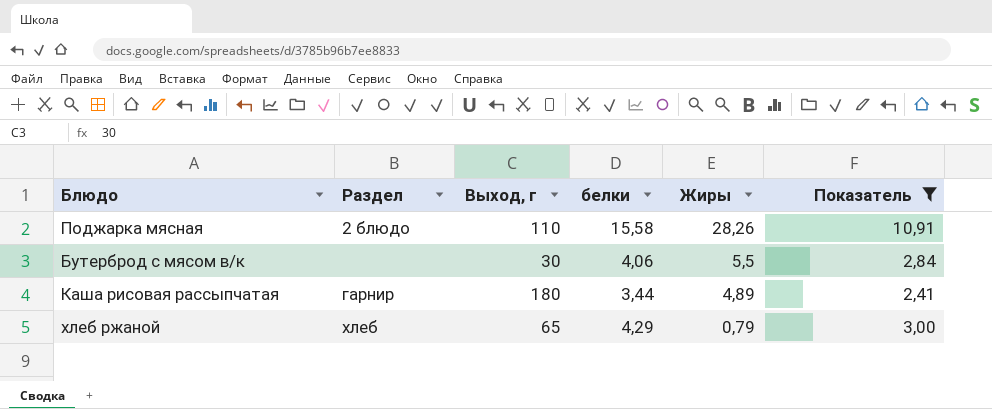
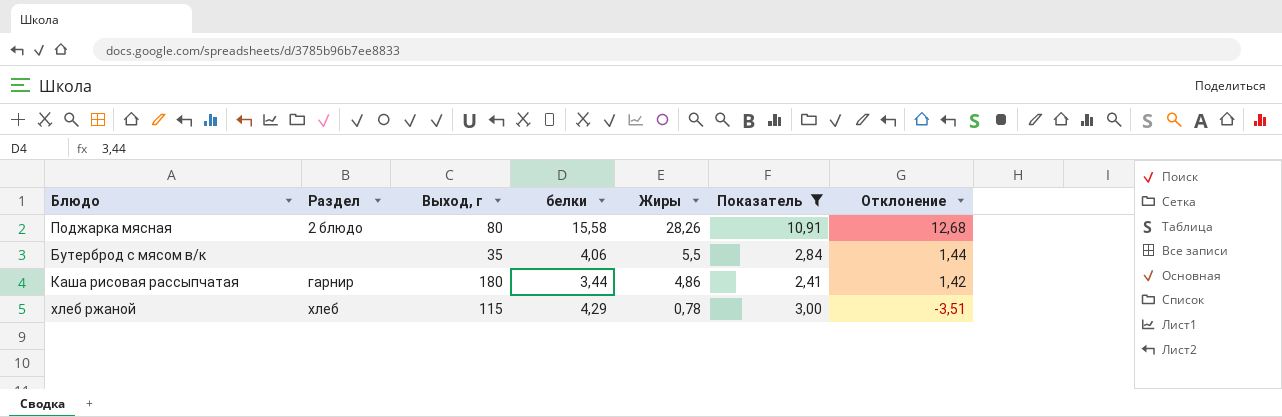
column Отклонение | formula: none -> [Жиры] - [белки]
Поджарка мясная | Выход, г: 110 -> 80
Бутерброд с мясом в/к | Выход, г: 30 -> 35
Каша рисовая рассыпчатая | Жиры: 4,89 -> 4,86
хлеб ржаной | Выход, г: 65 -> 115
хлеб ржаной | Жиры: 0,79 -> 0,78

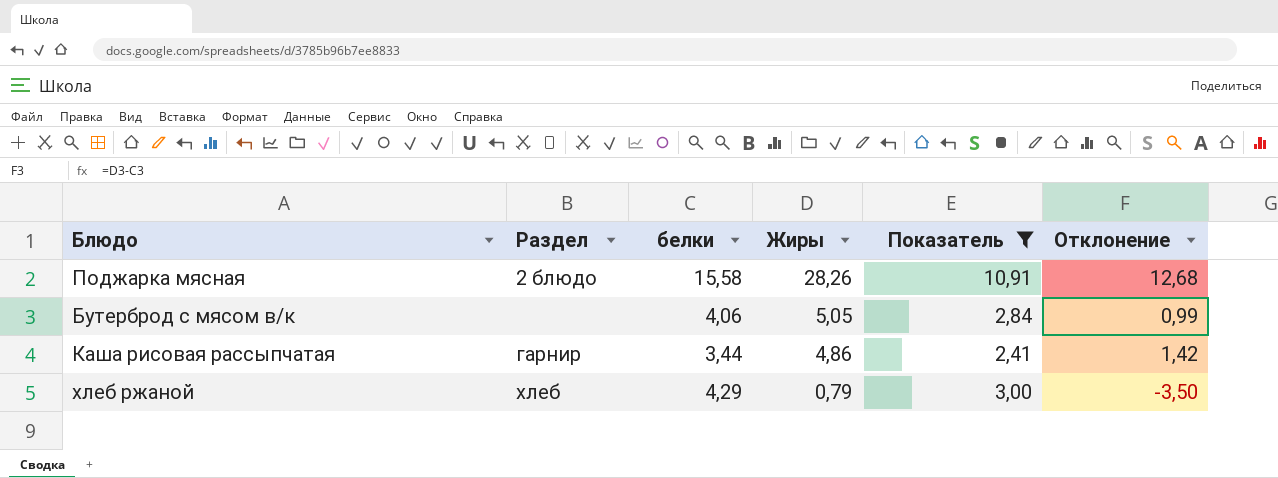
column Выход, г | position: 3 -> none
Бутерброд с мясом в/к | Жиры: 5,5 -> 5,05
Бутерброд с мясом в/к | Отклонение: 1,44 -> 0,99
хлеб ржаной | Жиры: 0,78 -> 0,79
хлеб ржаной | Отклонение: -3,51 -> -3,50

